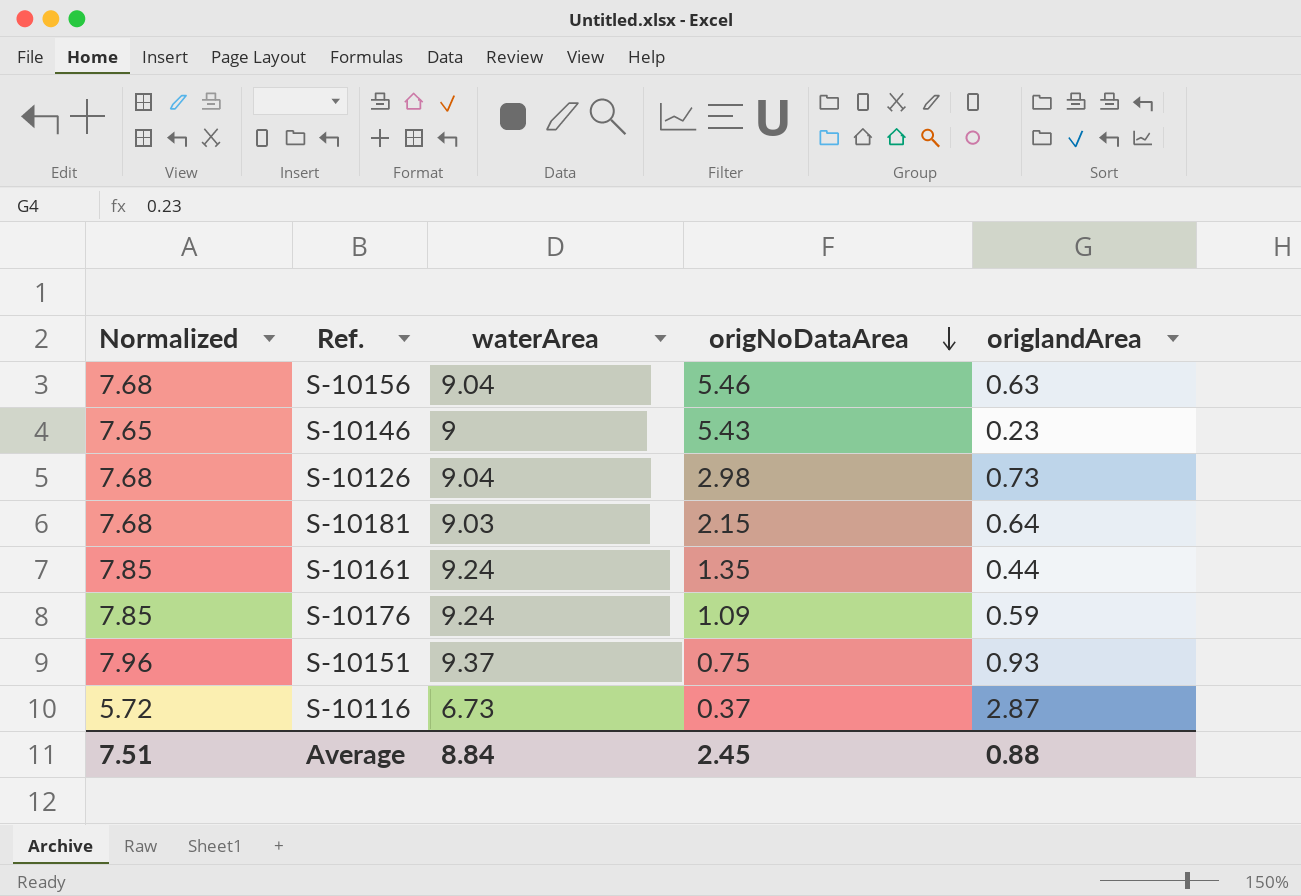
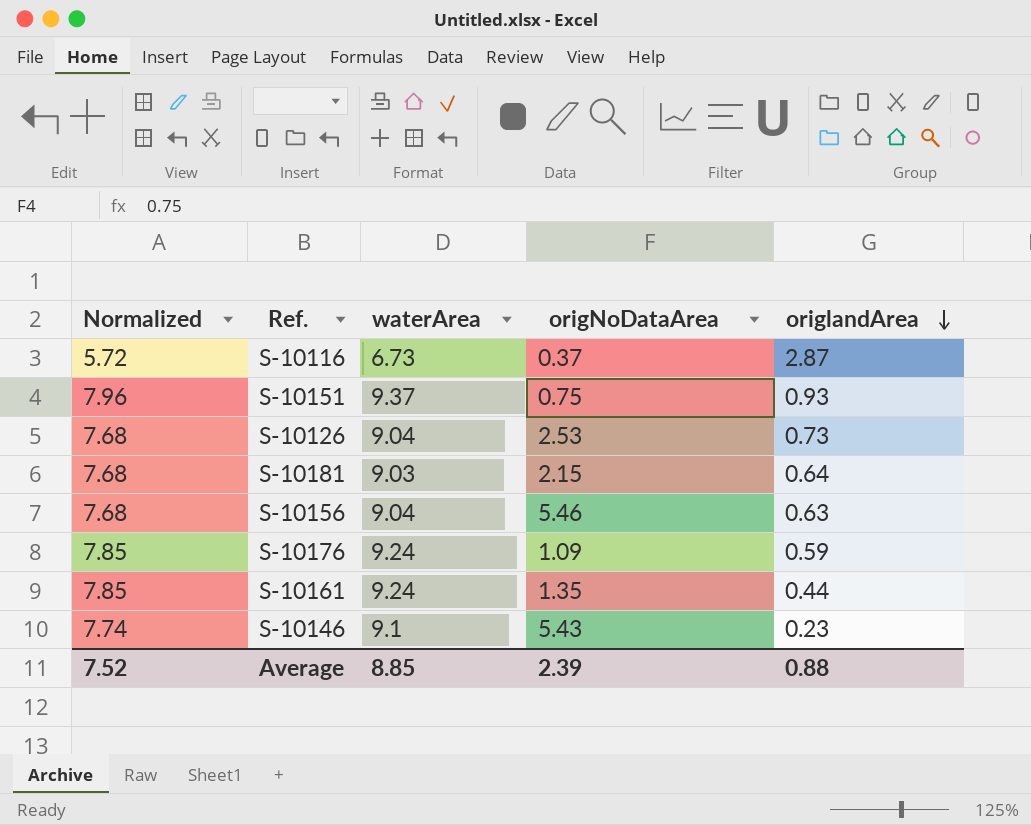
row order: origNoDataArea descending -> origlandArea descending
S-10126 | origNoDataArea: 2.98 -> 2.53
S-10146 | Normalized: 7.65 -> 7.74
S-10146 | waterArea: 9 -> 9.1
Average | Normalized: 7.51 -> 7.52
Average | waterArea: 8.84 -> 8.85
Average | origNoDataArea: 2.45 -> 2.39

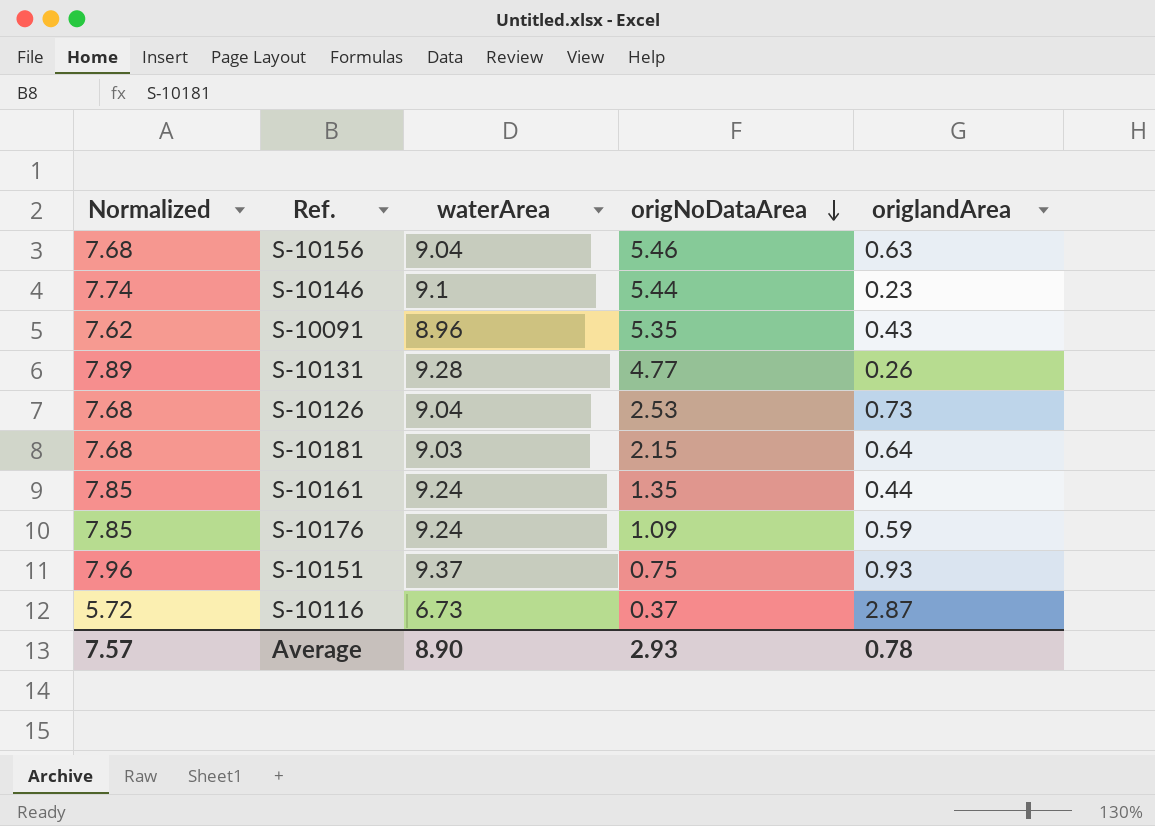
row order: origlandArea descending -> origNoDataArea descending
S-10146 | origNoDataArea: 5.43 -> 5.44
row S-10091: none -> 7.62 | 8.96 | 5.35 | 0.43
row S-10131: none -> 7.89 | 9.28 | 4.77 | 0.26
Average | Normalized: 7.52 -> 7.57
Average | waterArea: 8.85 -> 8.90
Average | origNoDataArea: 2.39 -> 2.93
Average | origlandArea: 0.88 -> 0.78

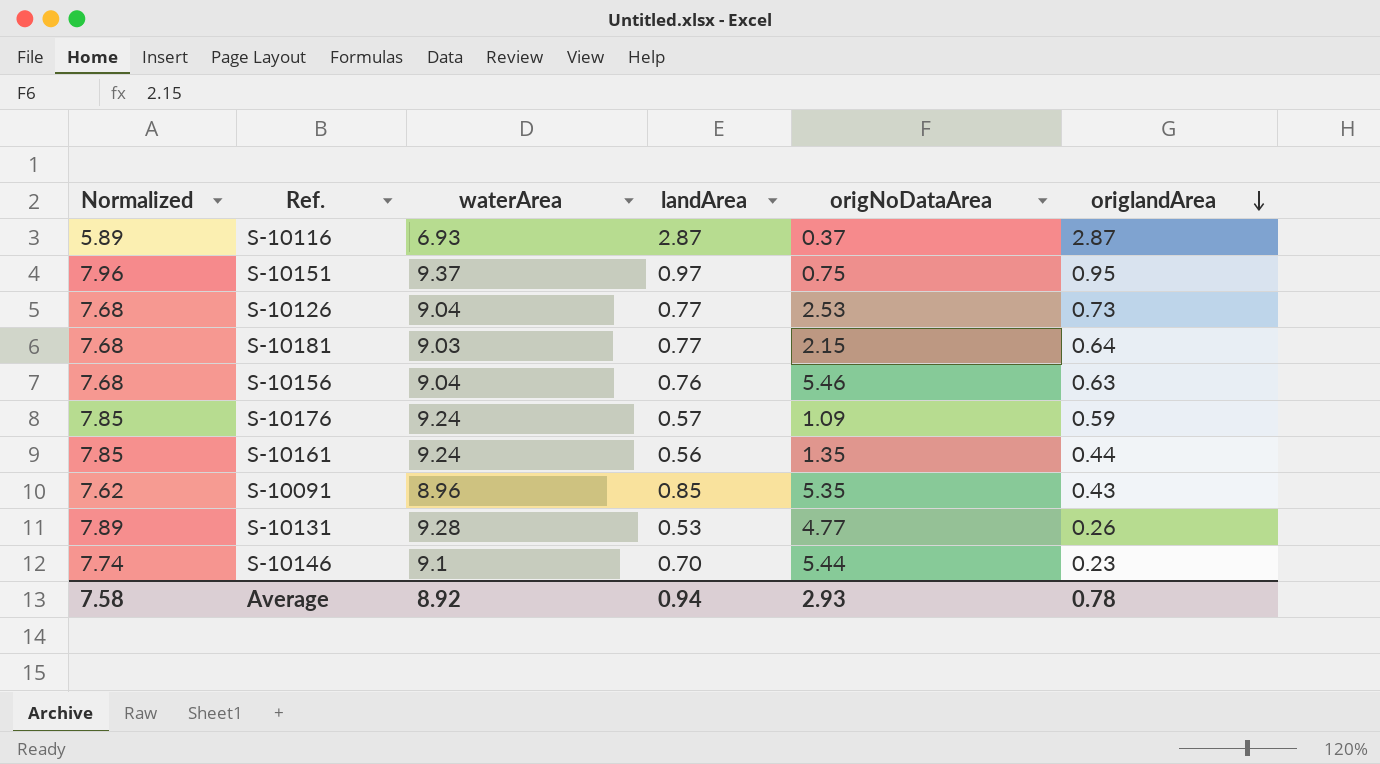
row order: origNoDataArea descending -> origlandArea descending
column landArea | position: none -> 4
S-10116 | Normalized: 5.72 -> 5.89
S-10116 | waterArea: 6.73 -> 6.93
S-10151 | origlandArea: 0.93 -> 0.95
Average | Normalized: 7.57 -> 7.58
Average | waterArea: 8.90 -> 8.92

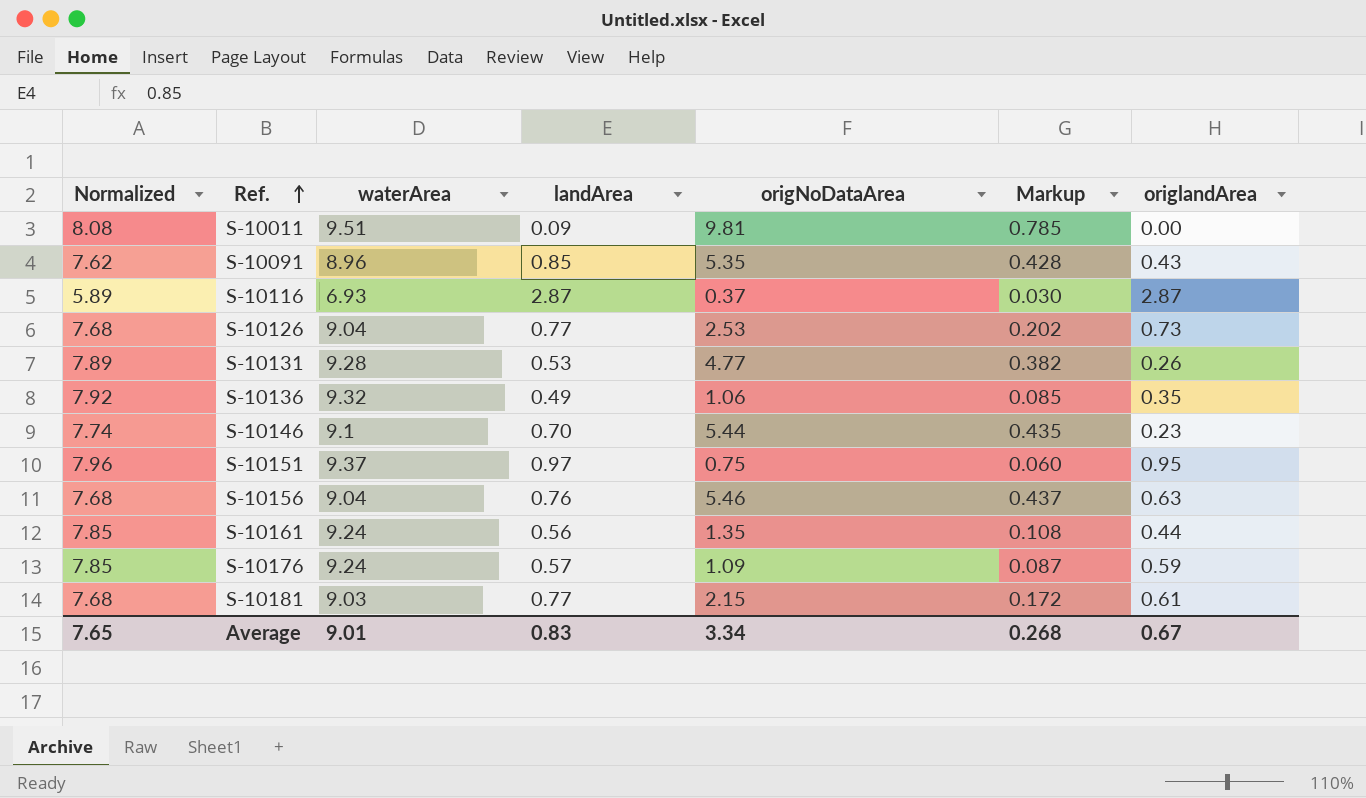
row order: origlandArea descending -> Ref. ascending
column Markup | formula: none -> [origNoDataArea] * 0.08
row S-10011: none -> 8.08 | 9.51 | 0.09 | 9.81 | 0.785 | 0.00
row S-10136: none -> 7.92 | 9.32 | 0.49 | 1.06 | 0.085 | 0.35
S-10181 | origlandArea: 0.64 -> 0.61
Average | Normalized: 7.58 -> 7.65
Average | waterArea: 8.92 -> 9.01
Average | landArea: 0.94 -> 0.83
Average | origNoDataArea: 2.93 -> 3.34
Average | origlandArea: 0.78 -> 0.67

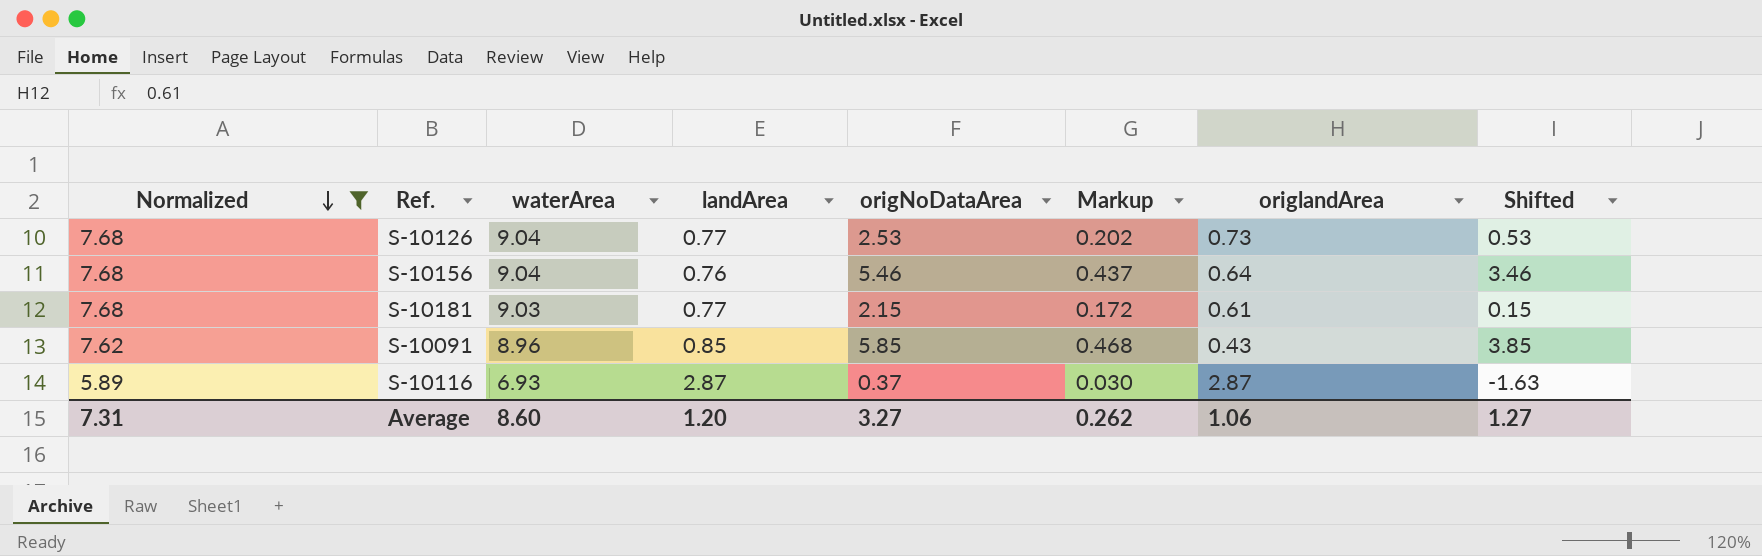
filter: none -> Normalized <= 7.68
row order: Ref. ascending -> Normalized descending
column Shifted | formula: none -> [origNoDataArea] - 2
S-10156 | origlandArea: 0.63 -> 0.64
S-10091 | origNoDataArea: 5.35 -> 5.85
S-10091 | Markup: 0.428 -> 0.468
Average | Normalized: 7.65 -> 7.31
Average | waterArea: 9.01 -> 8.60
Average | landArea: 0.83 -> 1.20
Average | origNoDataArea: 3.34 -> 3.27
Average | Markup: 0.268 -> 0.262
Average | origlandArea: 0.67 -> 1.06

